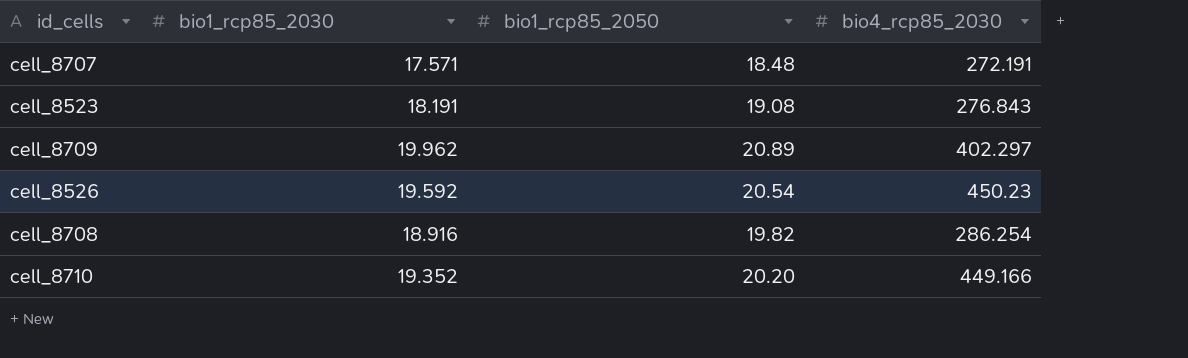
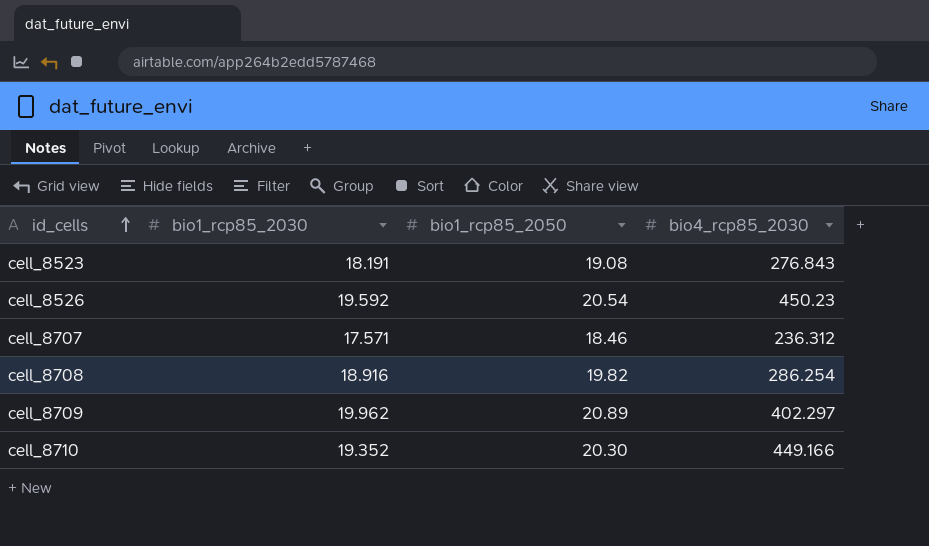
row order: none -> id_cells ascending
cell_8707 | bio1_rcp85_2050: 18.48 -> 18.46
cell_8707 | bio4_rcp85_2030: 272.191 -> 236.312
cell_8710 | bio1_rcp85_2050: 20.20 -> 20.30

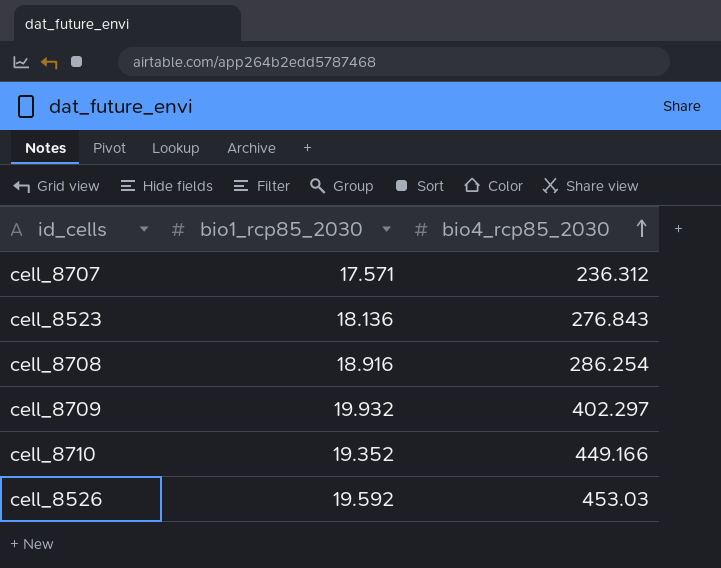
row order: id_cells ascending -> bio4_rcp85_2030 ascending
column bio1_rcp85_2050 | position: 3 -> none
cell_8523 | bio1_rcp85_2030: 18.191 -> 18.136
cell_8709 | bio1_rcp85_2030: 19.962 -> 19.932
cell_8526 | bio4_rcp85_2030: 450.23 -> 453.03

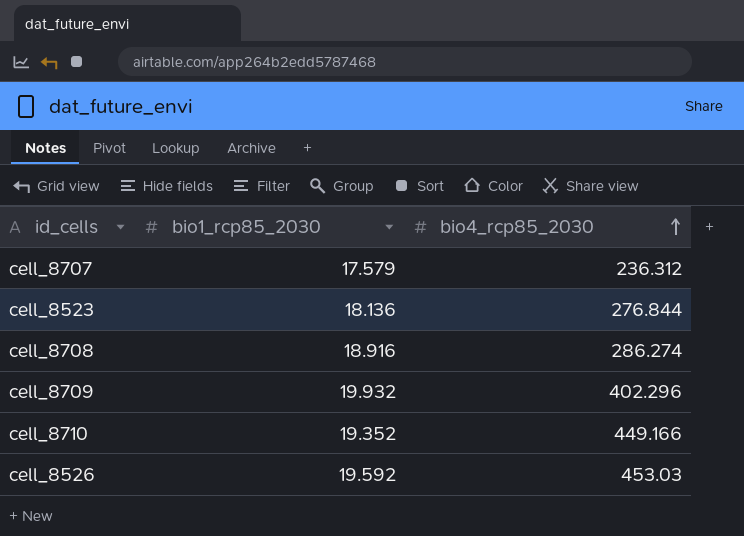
cell_8707 | bio1_rcp85_2030: 17.571 -> 17.579
cell_8523 | bio4_rcp85_2030: 276.843 -> 276.844
cell_8708 | bio4_rcp85_2030: 286.254 -> 286.274
cell_8709 | bio4_rcp85_2030: 402.297 -> 402.296

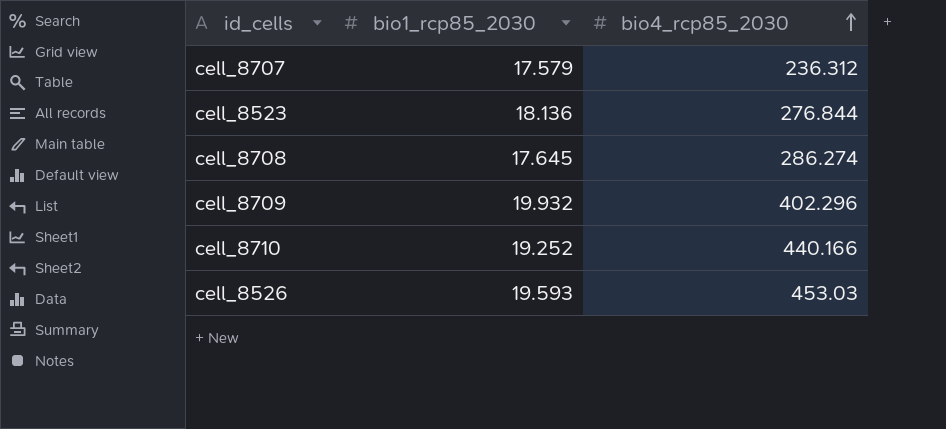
cell_8708 | bio1_rcp85_2030: 18.916 -> 17.645
cell_8710 | bio1_rcp85_2030: 19.352 -> 19.252
cell_8710 | bio4_rcp85_2030: 449.166 -> 440.166
cell_8526 | bio1_rcp85_2030: 19.592 -> 19.593

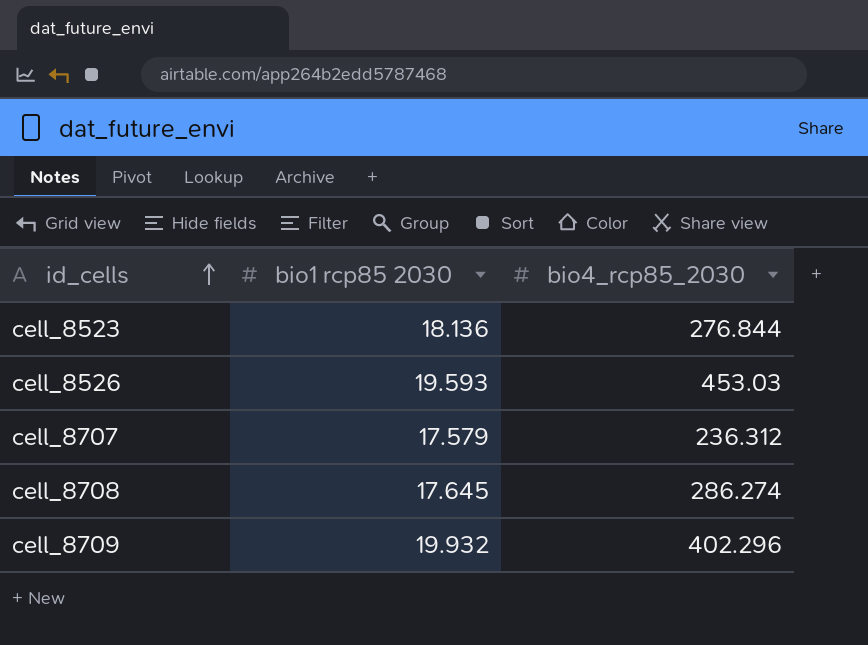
row order: bio4_rcp85_2030 ascending -> id_cells ascending
column name: bio1_rcp85_2030 -> bio1 rcp85 2030
row cell_8710: 19.252 | 440.166 -> none

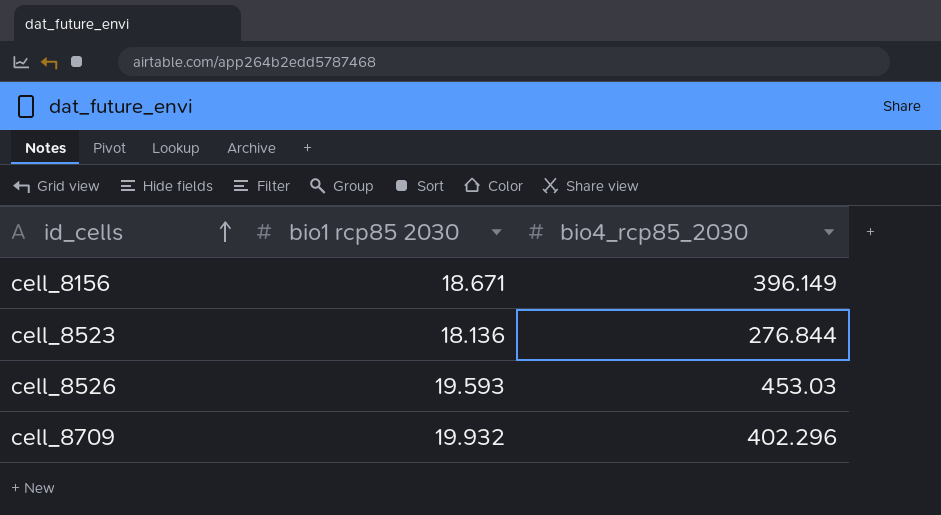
row cell_8707: 17.579 | 236.312 -> none
row cell_8708: 17.645 | 286.274 -> none
row cell_8156: none -> 18.671 | 396.149

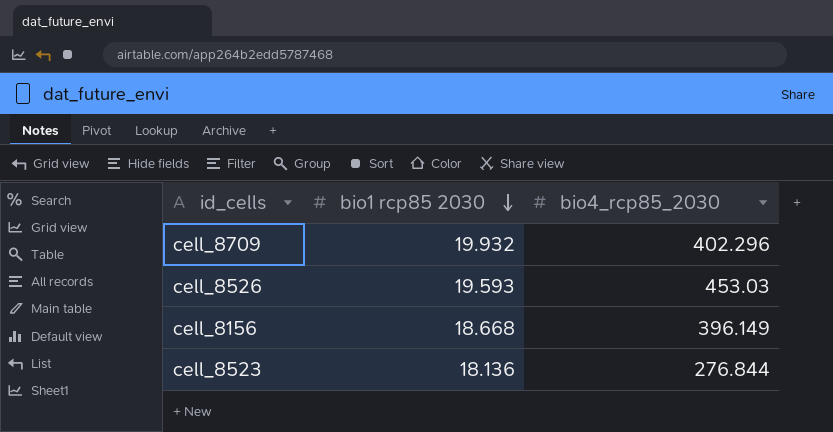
row order: id_cells ascending -> bio1 rcp85 2030 descending
cell_8156 | bio1 rcp85 2030: 18.671 -> 18.668

